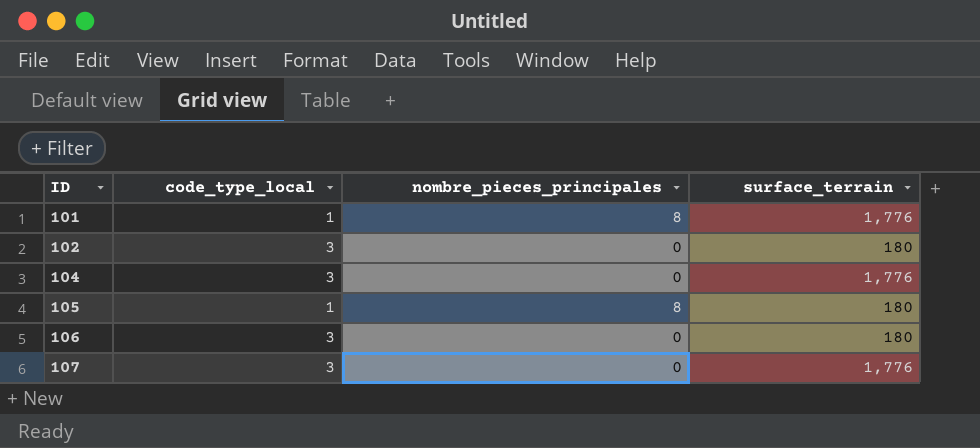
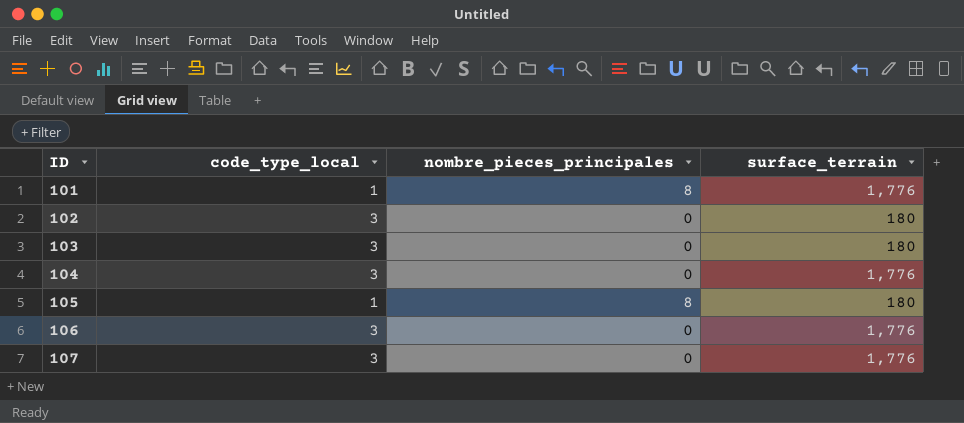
row 103: none -> 3 | 0 | 180
106 | surface_terrain: 180 -> 1,776

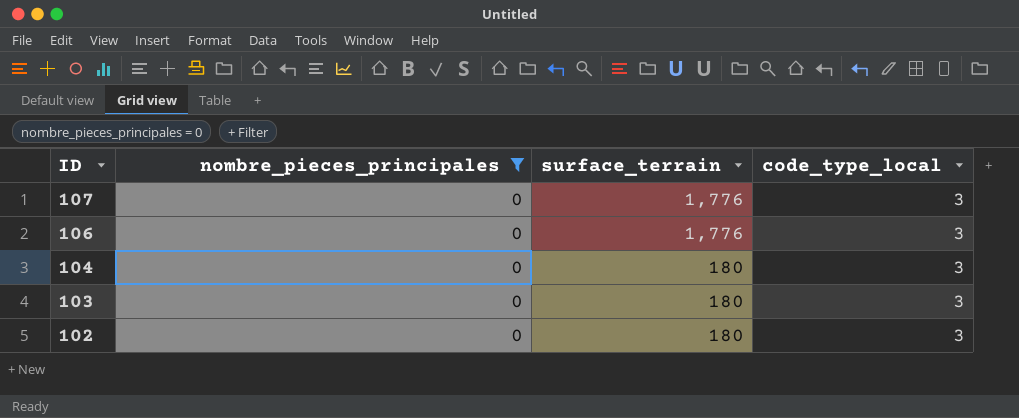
filter: none -> nombre_pieces_principales = 0
row order: ID ascending -> ID descending
column code_type_local | position: 2 -> 4
104 | surface_terrain: 1,776 -> 180

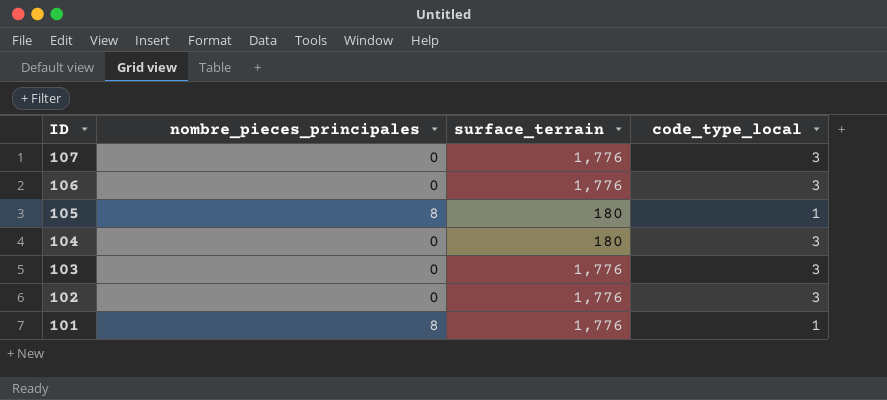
filter: nombre_pieces_principales = 0 -> none
103 | surface_terrain: 180 -> 1,776
102 | surface_terrain: 180 -> 1,776

